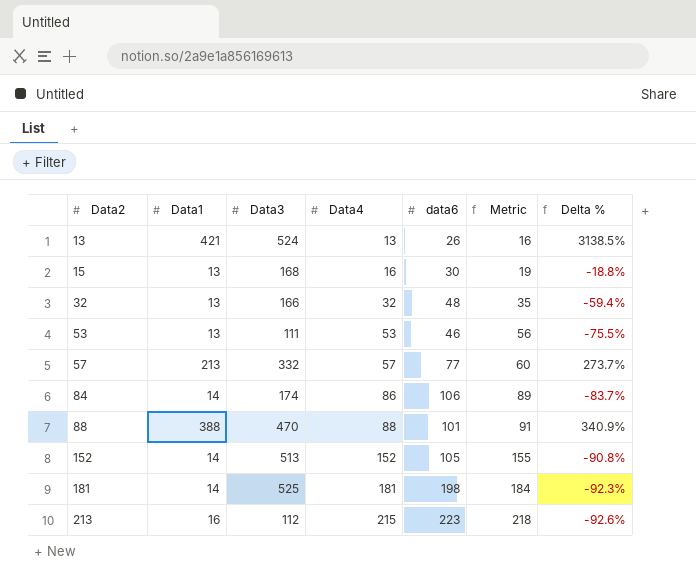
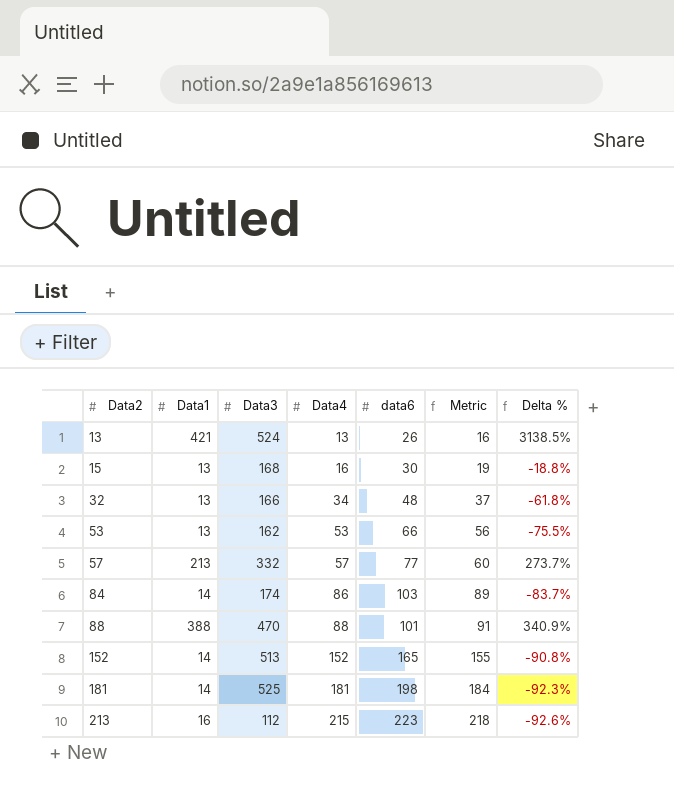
32 | Data4: 32 -> 34
32 | Metric: 35 -> 37
32 | Delta %: -59.4% -> -61.8%
53 | Data3: 111 -> 162
53 | data6: 46 -> 66
84 | data6: 106 -> 103
152 | data6: 105 -> 165

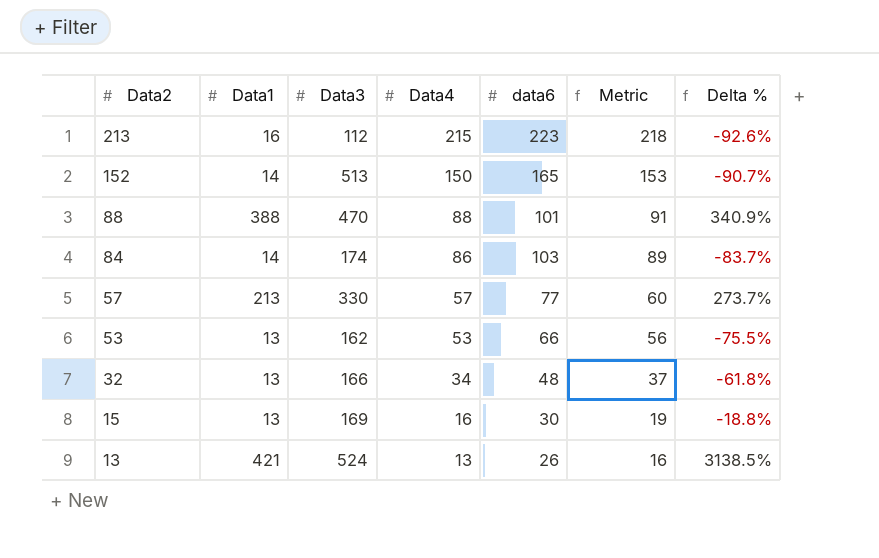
row order: Data2 ascending -> Data2 descending
row 181: 14 | 525 | 181 | 198 | 184 | -92.3% -> none
152 | Data4: 152 -> 150
152 | Metric: 155 -> 153
152 | Delta %: -90.8% -> -90.7%
57 | Data3: 332 -> 330
15 | Data3: 168 -> 169

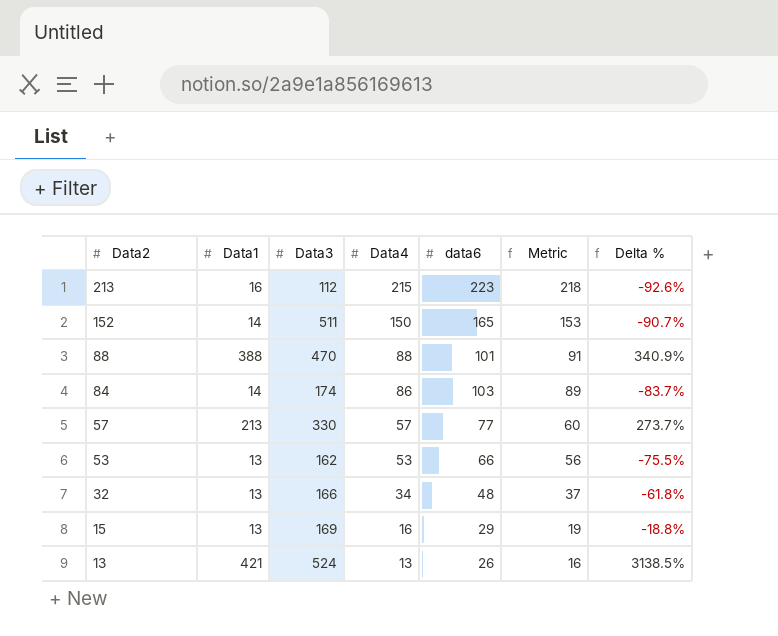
152 | Data3: 513 -> 511
15 | data6: 30 -> 29

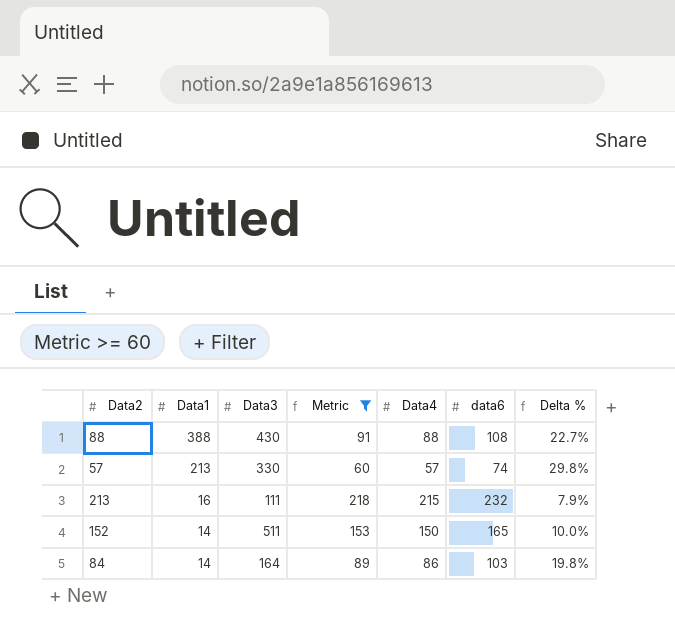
filter: none -> Metric >= 60
row order: Data2 descending -> Data1 descending
column Metric | position: 6 -> 4
column Delta % | formula: ([Data1] - [Data4]) / [Data4] -> ([data6] - [Data4]) / [Data4]
88 | Data3: 470 -> 430
88 | data6: 101 -> 108
57 | data6: 77 -> 74
213 | Data3: 112 -> 111
213 | data6: 223 -> 232
84 | Data3: 174 -> 164

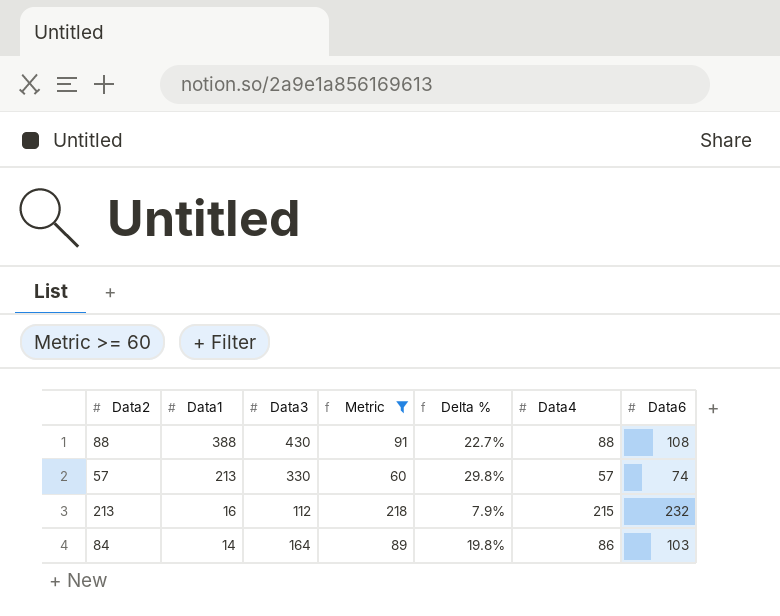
column Delta % | position: 7 -> 5
column name: data6 -> Data6
row 152: 14 | 511 | 153 | 150 | 165 | 10.0% -> none
213 | Data3: 111 -> 112

